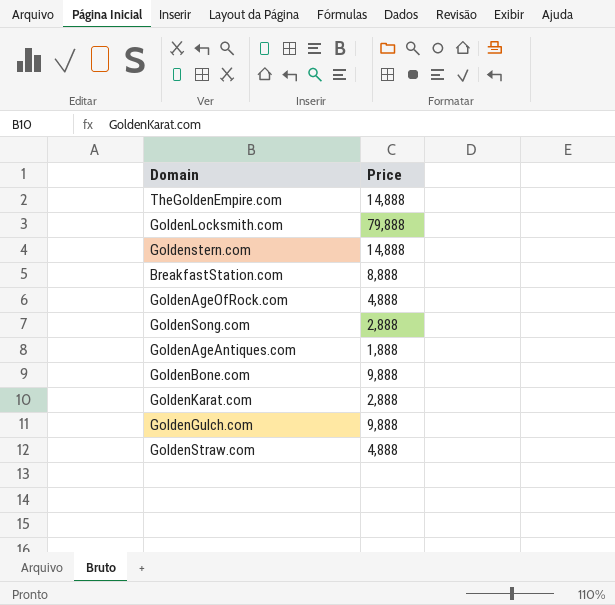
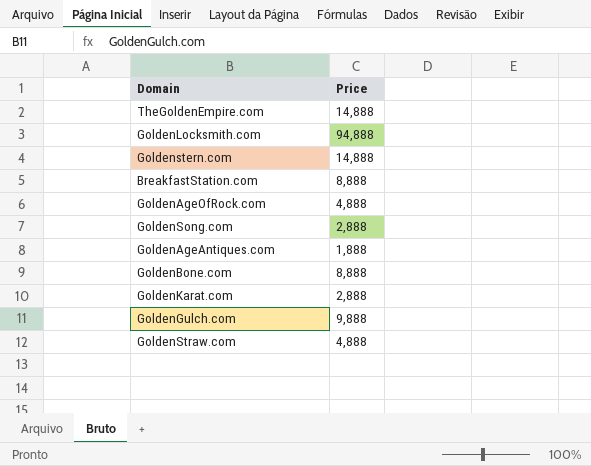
GoldenLocksmith.com | Price: 79,888 -> 94,888
GoldenBone.com | Price: 9,888 -> 8,888

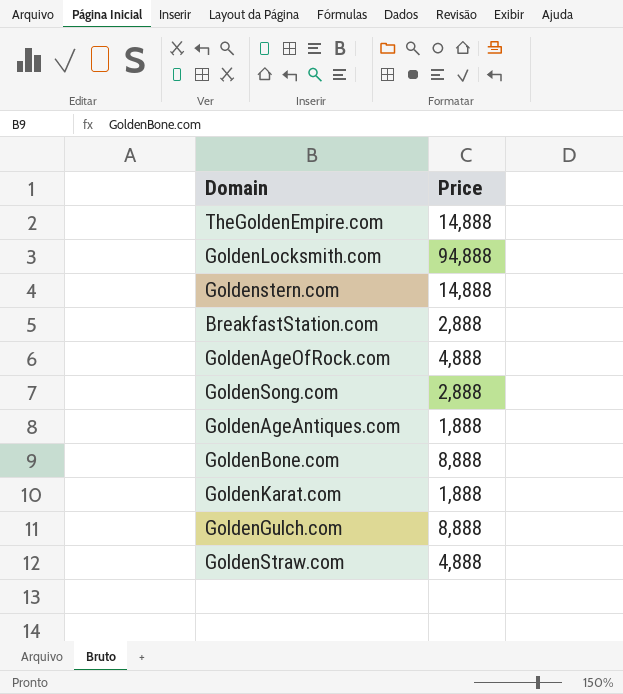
BreakfastStation.com | Price: 8,888 -> 2,888
GoldenKarat.com | Price: 2,888 -> 1,888
GoldenGulch.com | Price: 9,888 -> 8,888

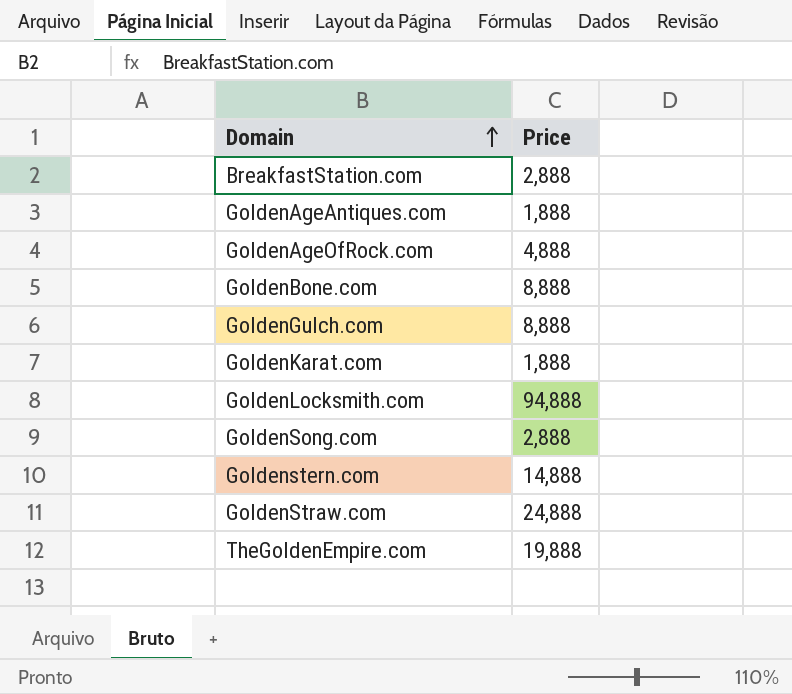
row order: none -> Domain ascending
GoldenStraw.com | Price: 4,888 -> 24,888
TheGoldenEmpire.com | Price: 14,888 -> 19,888

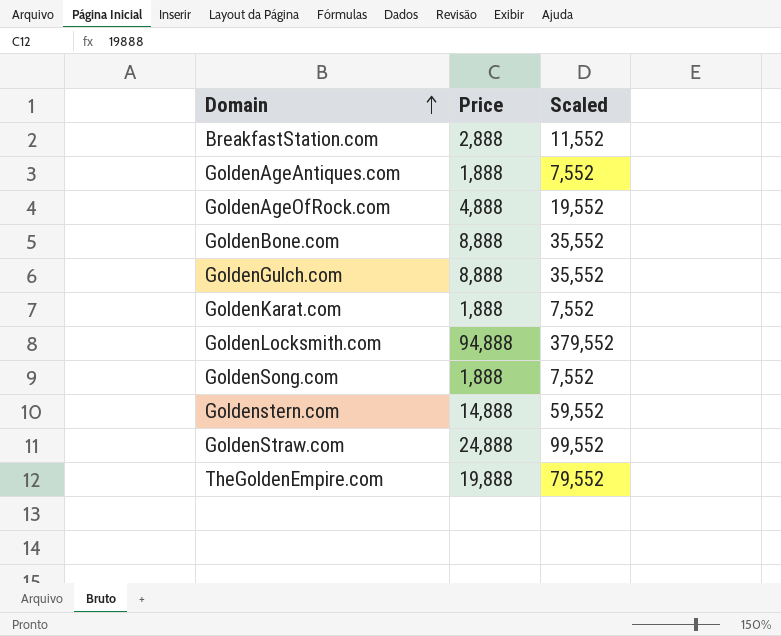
column Scaled | formula: none -> [Price] * 4
GoldenSong.com | Price: 2,888 -> 1,888

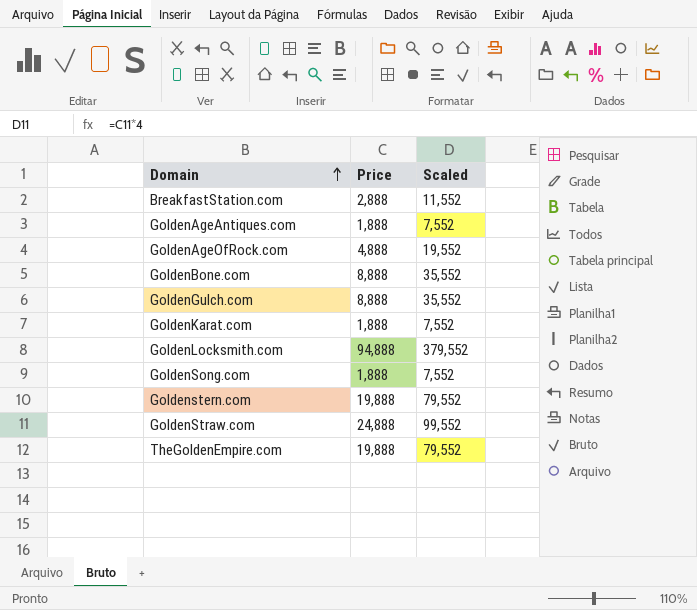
Goldenstern.com | Price: 14,888 -> 19,888
Goldenstern.com | Scaled: 59,552 -> 79,552

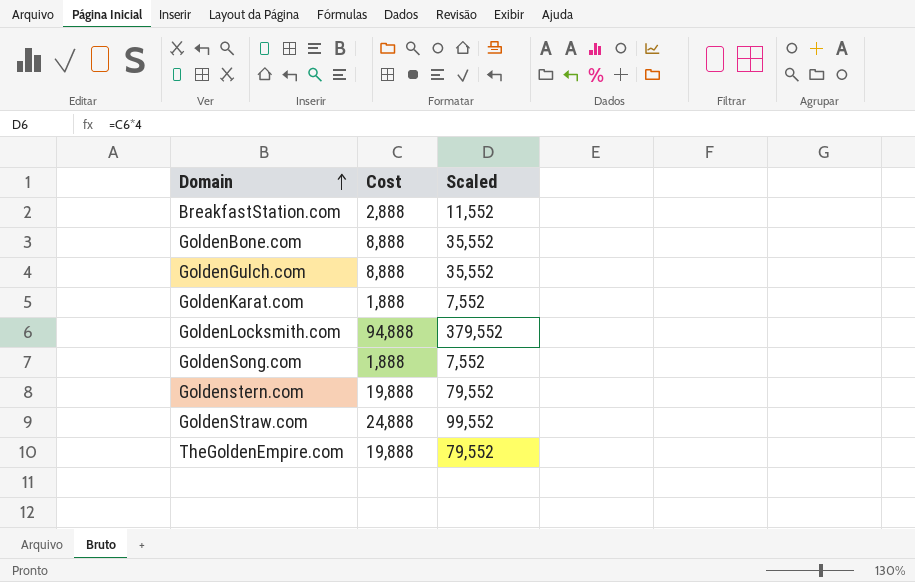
column name: Price -> Cost
row GoldenAgeAntiques.com: 1,888 | 7,552 -> none
row GoldenAgeOfRock.com: 4,888 | 19,552 -> none

